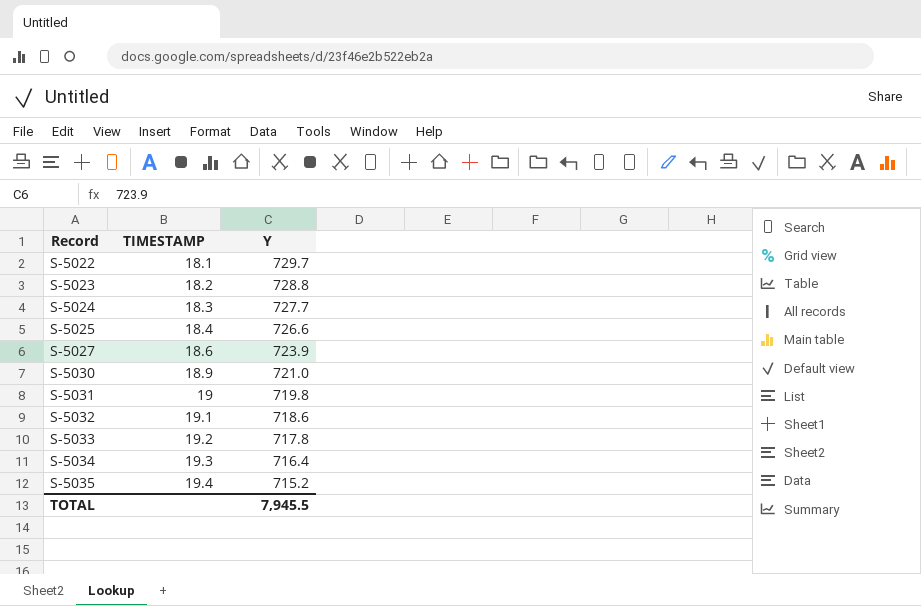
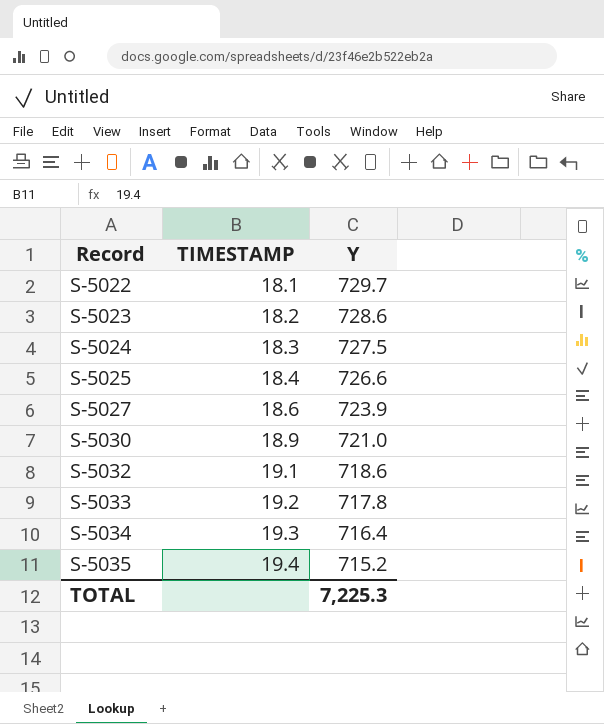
row S-5031: 19 | 719.8 -> none
S-5023 | Y: 728.8 -> 728.6
S-5024 | Y: 727.7 -> 727.5
TOTAL | Y: 7,945.5 -> 7,225.3

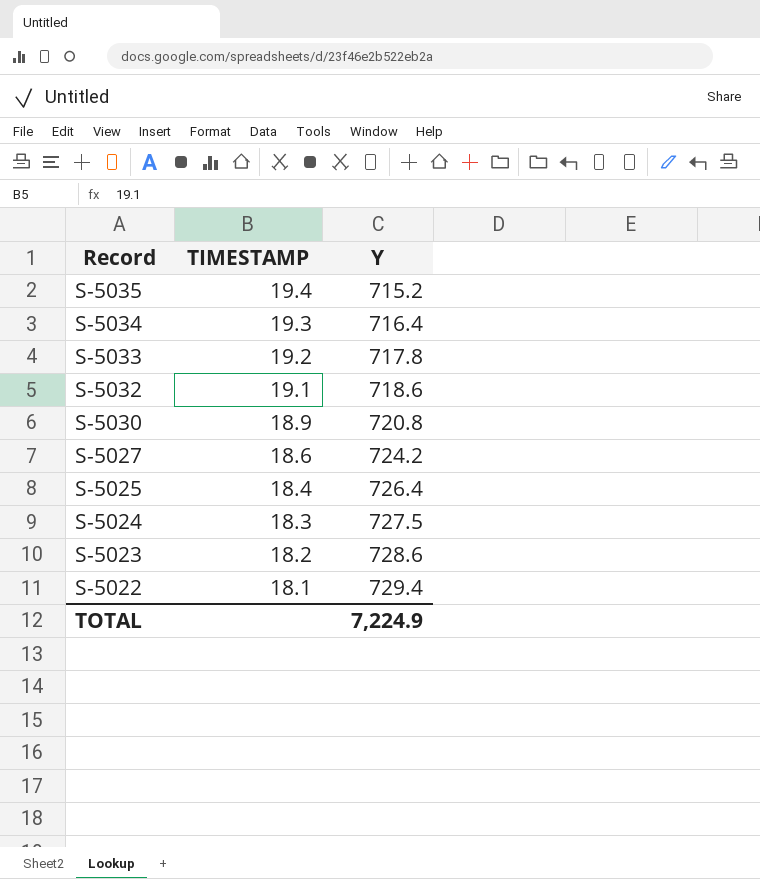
row order: Record ascending -> Record descending
S-5030 | Y: 721.0 -> 720.8
S-5027 | Y: 723.9 -> 724.2
S-5025 | Y: 726.6 -> 726.4
S-5022 | Y: 729.7 -> 729.4
TOTAL | Y: 7,225.3 -> 7,224.9

